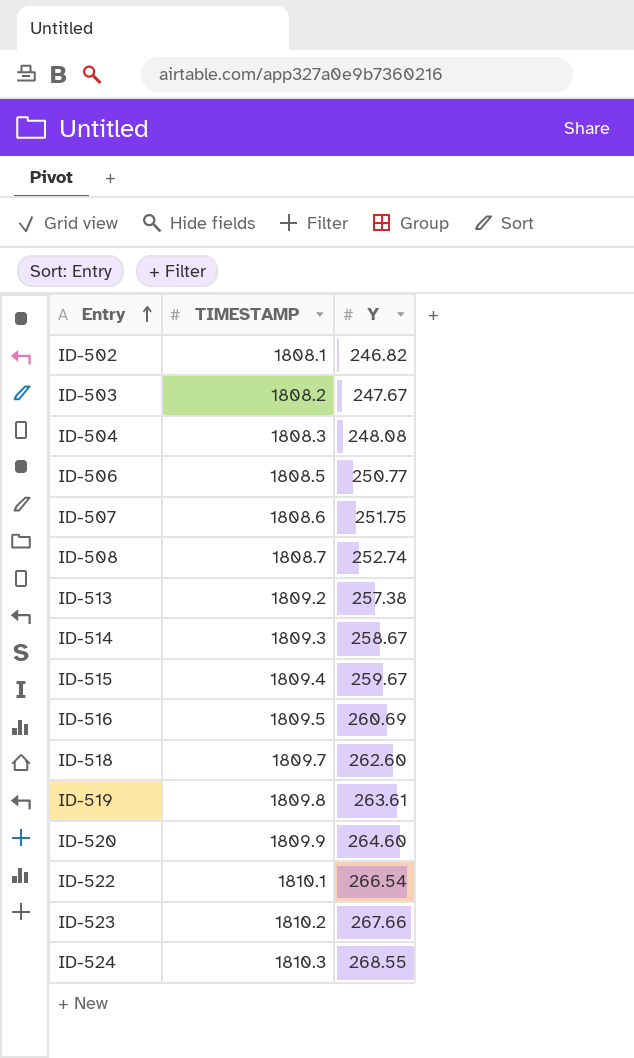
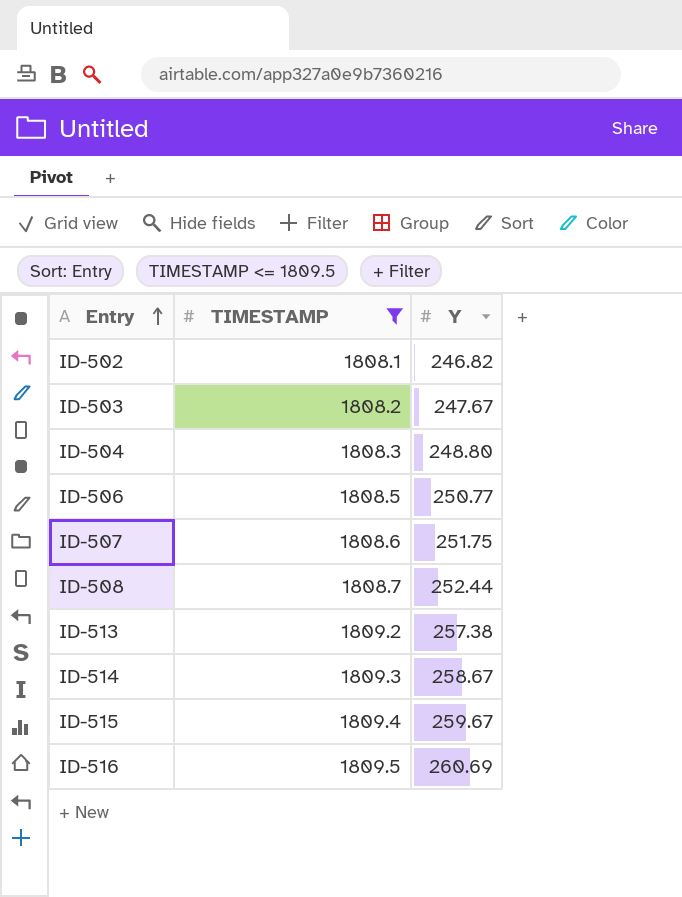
filter: none -> TIMESTAMP <= 1809.5
ID-504 | Y: 248.08 -> 248.80
ID-508 | Y: 252.74 -> 252.44

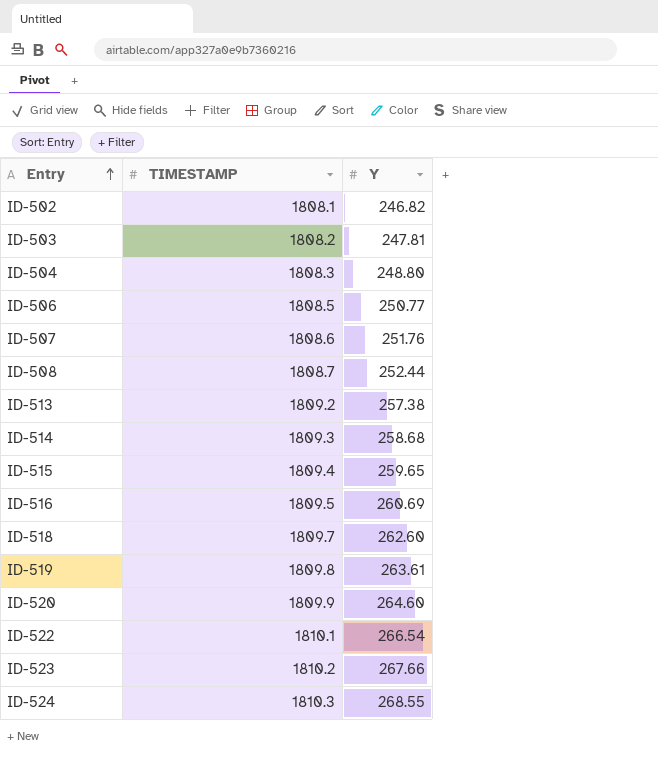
filter: TIMESTAMP <= 1809.5 -> none
ID-503 | Y: 247.67 -> 247.81
ID-507 | Y: 251.75 -> 251.76
ID-514 | Y: 258.67 -> 258.68
ID-515 | Y: 259.67 -> 259.65

